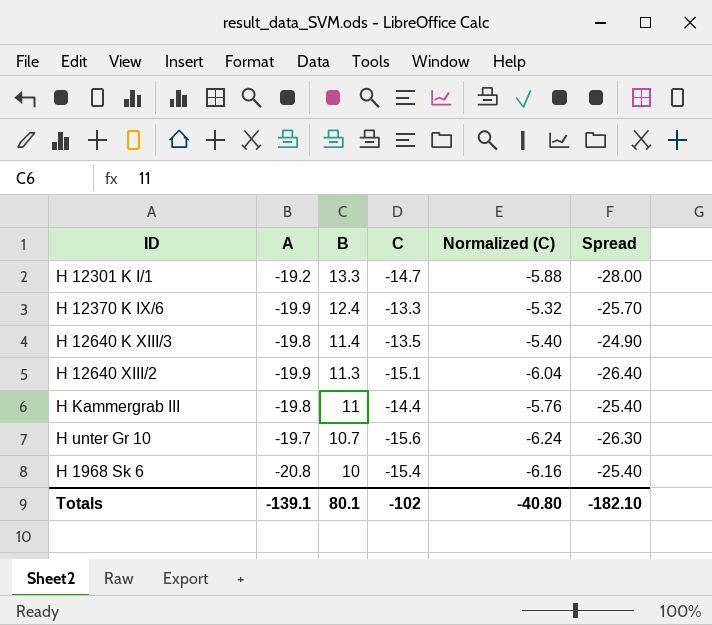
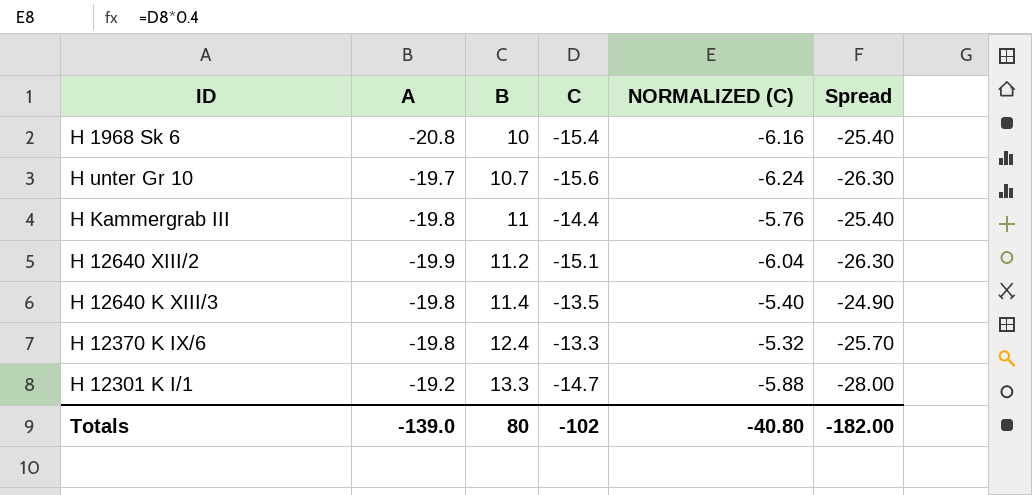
row order: B descending -> B ascending
column name: Normalized (C) -> NORMALIZED (C)
H 12640 XIII/2 | B: 11.3 -> 11.2
H 12640 XIII/2 | Spread: -26.40 -> -26.30
H 12370 K IX/6 | A: -19.9 -> -19.8
Totals | A: -139.1 -> -139.0
Totals | B: 80.1 -> 80
Totals | Spread: -182.10 -> -182.00

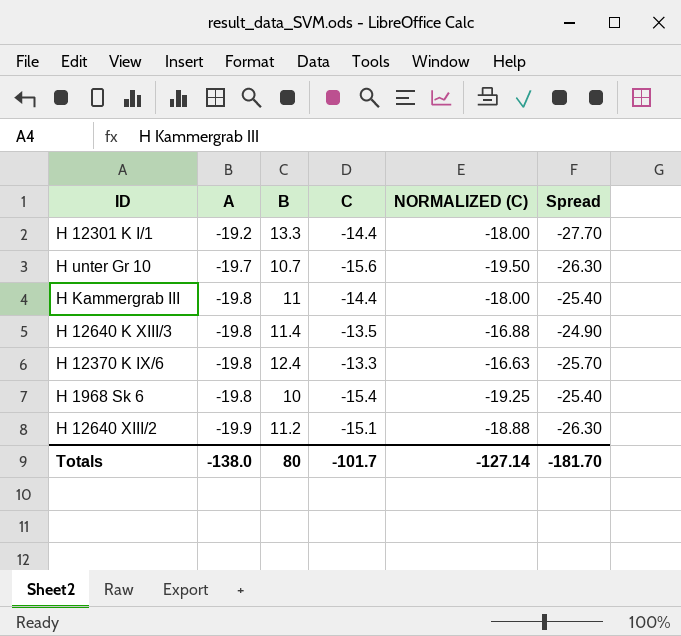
row order: B ascending -> A descending
column NORMALIZED (C) | formula: [C] * 0.4 -> [C] * 1.25
H 12301 K I/1 | C: -14.7 -> -14.4
H 12301 K I/1 | Spread: -28.00 -> -27.70
H 1968 Sk 6 | A: -20.8 -> -19.8
Totals | A: -139.0 -> -138.0
Totals | C: -102 -> -101.7
Totals | NORMALIZED (C): -40.80 -> -127.14
Totals | Spread: -182.00 -> -181.70

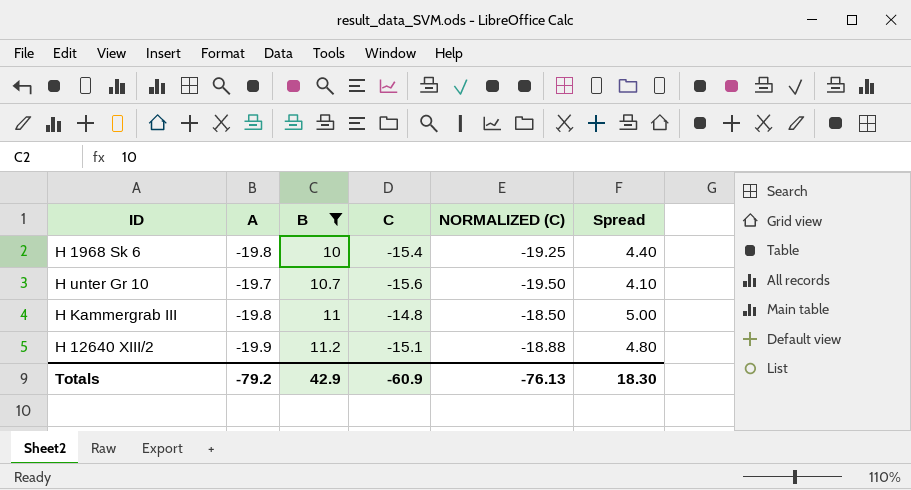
filter: none -> B <= 11.2
row order: A descending -> B ascending
column Spread | formula: [C] - [B] -> [C] - [A]
H Kammergrab III | C: -14.4 -> -14.8
H Kammergrab III | NORMALIZED (C): -18.00 -> -18.50
Totals | A: -138.0 -> -79.2
Totals | B: 80 -> 42.9
Totals | C: -101.7 -> -60.9
Totals | NORMALIZED (C): -127.14 -> -76.13
Totals | Spread: -181.70 -> 18.30

